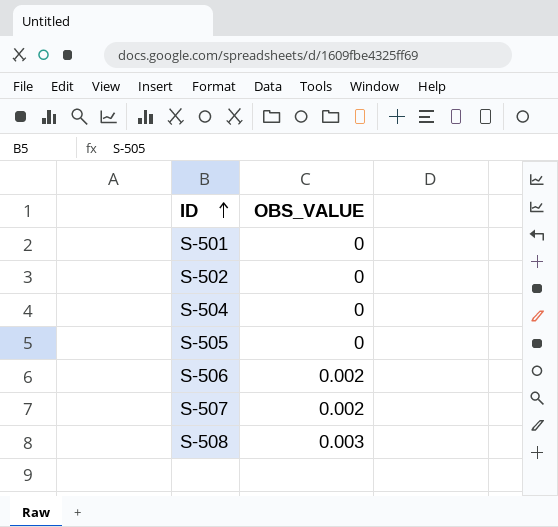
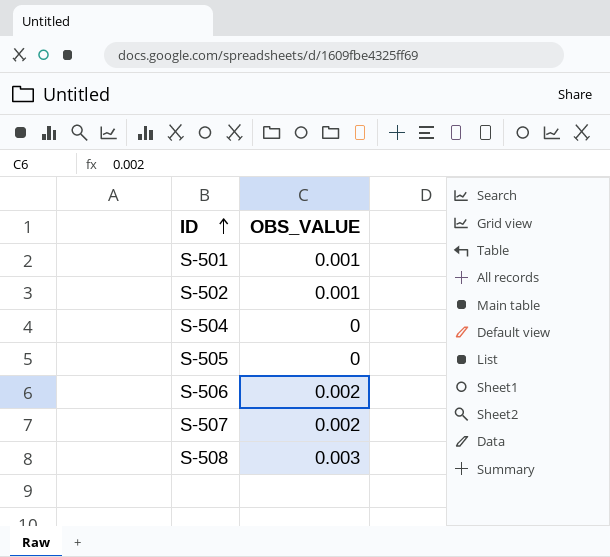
S-501 | OBS_VALUE: 0 -> 0.001
S-502 | OBS_VALUE: 0 -> 0.001

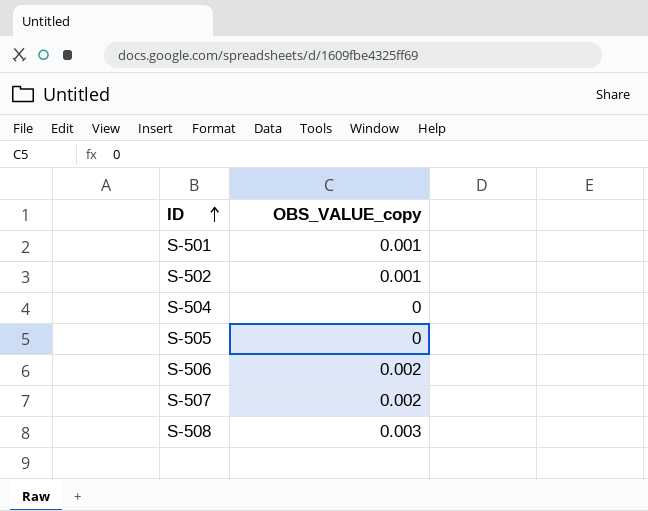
column name: OBS_VALUE -> OBS_VALUE_copy

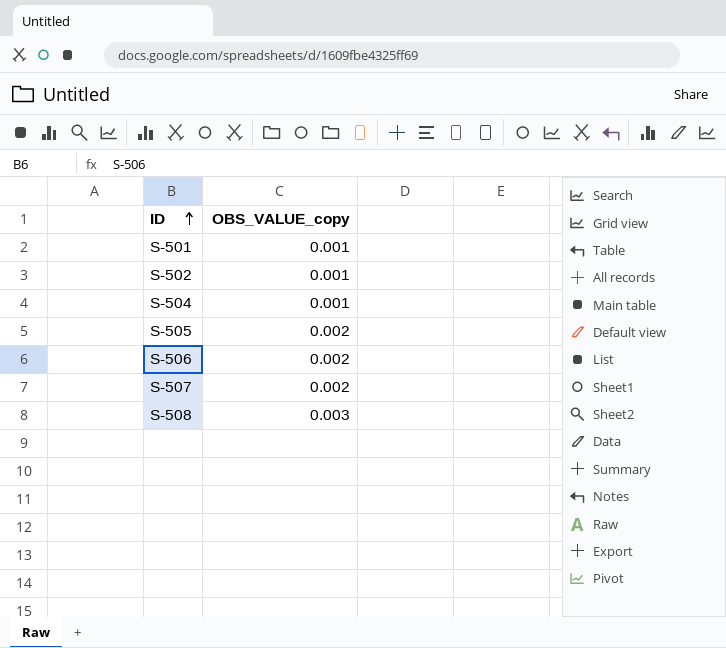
S-504 | OBS_VALUE_copy: 0 -> 0.001
S-505 | OBS_VALUE_copy: 0 -> 0.002

